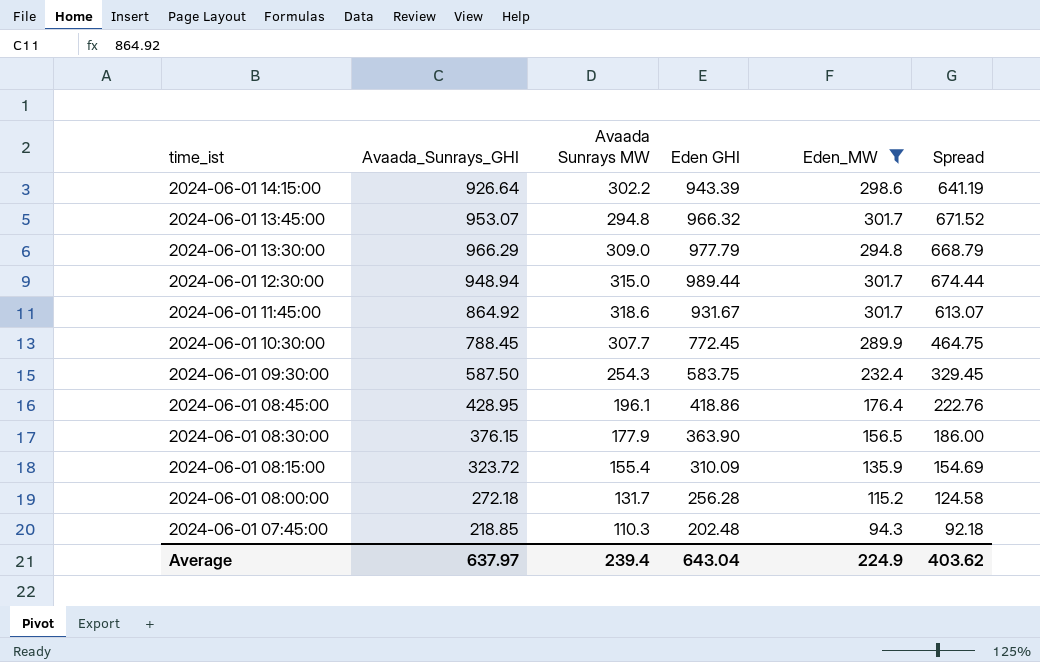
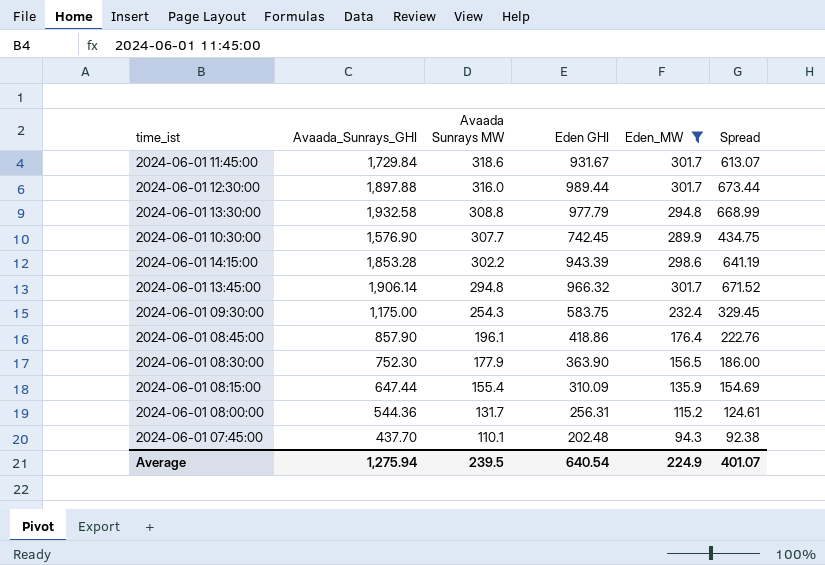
row order: time_ist descending -> Avaada Sunrays MW descending
2024-06-01 11:45:00 | Avaada_Sunrays_GHI: 864.92 -> 1,729.84
2024-06-01 12:30:00 | Avaada_Sunrays_GHI: 948.94 -> 1,897.88
2024-06-01 12:30:00 | Avaada Sunrays MW: 315.0 -> 316.0
2024-06-01 12:30:00 | Spread: 674.44 -> 673.44
2024-06-01 13:30:00 | Avaada_Sunrays_GHI: 966.29 -> 1,932.58
2024-06-01 13:30:00 | Avaada Sunrays MW: 309.0 -> 308.8
2024-06-01 13:30:00 | Spread: 668.79 -> 668.99
2024-06-01 10:30:00 | Avaada_Sunrays_GHI: 788.45 -> 1,576.90
2024-06-01 10:30:00 | Eden GHI: 772.45 -> 742.45
2024-06-01 10:30:00 | Spread: 464.75 -> 434.75
2024-06-01 14:15:00 | Avaada_Sunrays_GHI: 926.64 -> 1,853.28
2024-06-01 13:45:00 | Avaada_Sunrays_GHI: 953.07 -> 1,906.14
2024-06-01 09:30:00 | Avaada_Sunrays_GHI: 587.50 -> 1,175.00
2024-06-01 08:45:00 | Avaada_Sunrays_GHI: 428.95 -> 857.90
2024-06-01 08:30:00 | Avaada_Sunrays_GHI: 376.15 -> 752.30
2024-06-01 08:15:00 | Avaada_Sunrays_GHI: 323.72 -> 647.44
2024-06-01 08:00:00 | Avaada_Sunrays_GHI: 272.18 -> 544.36
2024-06-01 08:00:00 | Eden GHI: 256.28 -> 256.31
2024-06-01 08:00:00 | Spread: 124.58 -> 124.61
2024-06-01 07:45:00 | Avaada_Sunrays_GHI: 218.85 -> 437.70
2024-06-01 07:45:00 | Avaada Sunrays MW: 110.3 -> 110.1
2024-06-01 07:45:00 | Spread: 92.18 -> 92.38
Average | Avaada_Sunrays_GHI: 637.97 -> 1,275.94
Average | Avaada Sunrays MW: 239.4 -> 239.5
Average | Eden GHI: 643.04 -> 640.54
Average | Spread: 403.62 -> 401.07

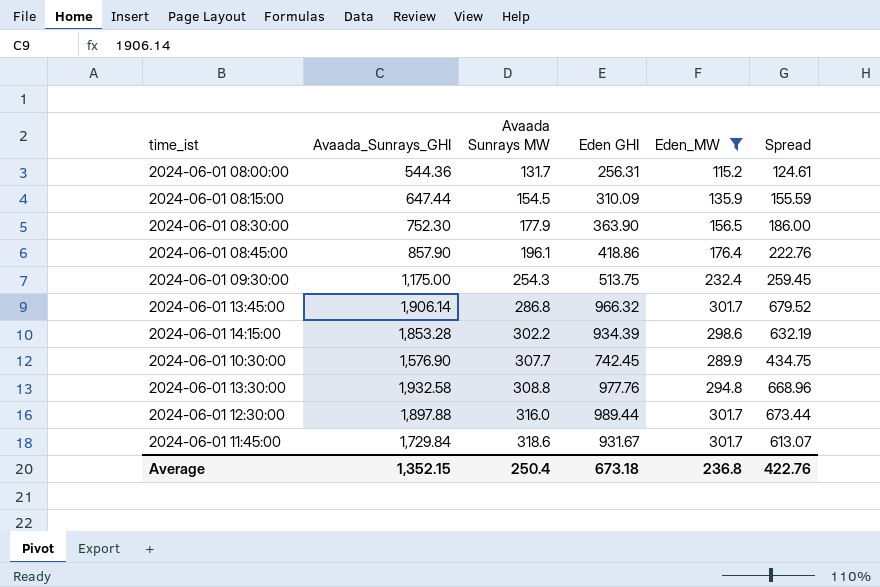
row order: Avaada Sunrays MW descending -> Avaada Sunrays MW ascending
row 2024-06-01 07:45:00: 437.70 | 110.1 | 202.48 | 94.3 | 92.38 -> none
2024-06-01 08:15:00 | Avaada Sunrays MW: 155.4 -> 154.5
2024-06-01 08:15:00 | Spread: 154.69 -> 155.59
2024-06-01 09:30:00 | Eden GHI: 583.75 -> 513.75
2024-06-01 09:30:00 | Spread: 329.45 -> 259.45
2024-06-01 13:45:00 | Avaada Sunrays MW: 294.8 -> 286.8
2024-06-01 13:45:00 | Spread: 671.52 -> 679.52
2024-06-01 14:15:00 | Eden GHI: 943.39 -> 934.39
2024-06-01 14:15:00 | Spread: 641.19 -> 632.19
2024-06-01 13:30:00 | Eden GHI: 977.79 -> 977.76
2024-06-01 13:30:00 | Spread: 668.99 -> 668.96
Average | Avaada_Sunrays_GHI: 1,275.94 -> 1,352.15
Average | Avaada Sunrays MW: 239.5 -> 250.4
Average | Eden GHI: 640.54 -> 673.18
Average | Eden_MW: 224.9 -> 236.8
Average | Spread: 401.07 -> 422.76

